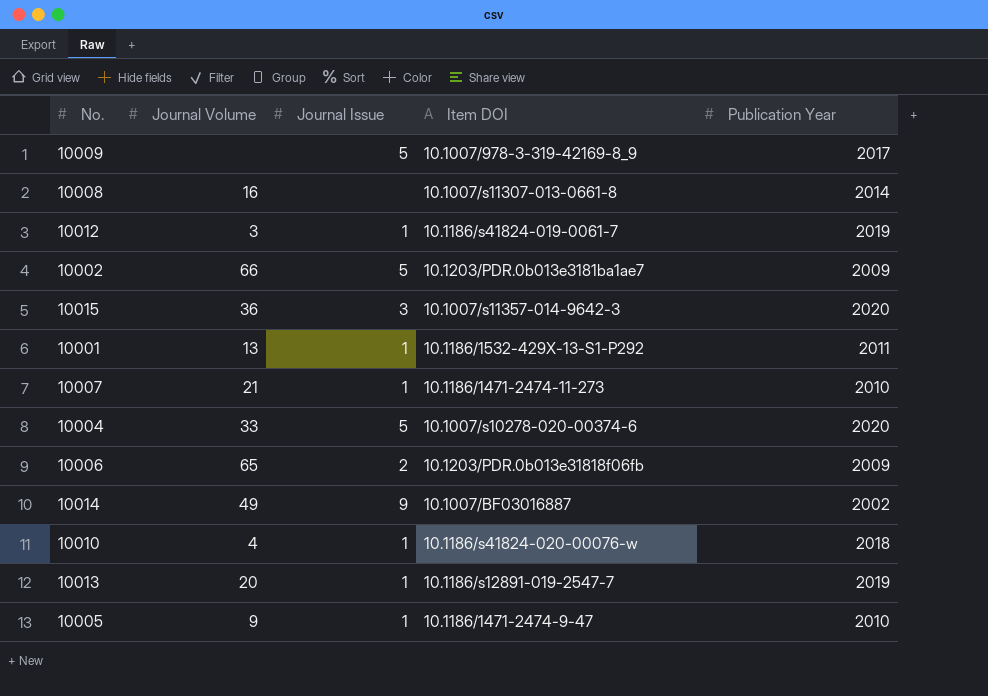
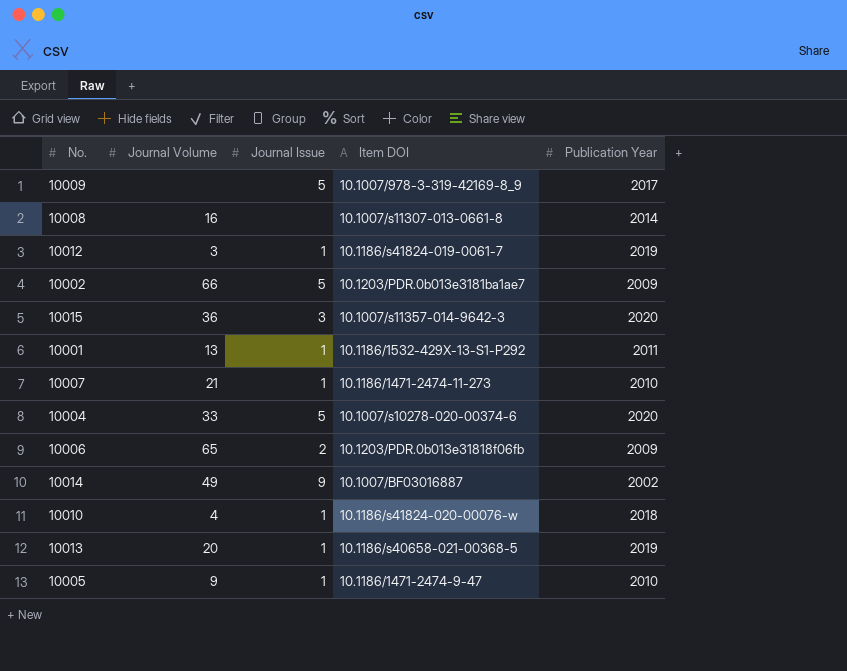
10013 | Item DOI: 10.1186/s12891-019-2547-7 -> 10.1186/s40658-021-00368-5

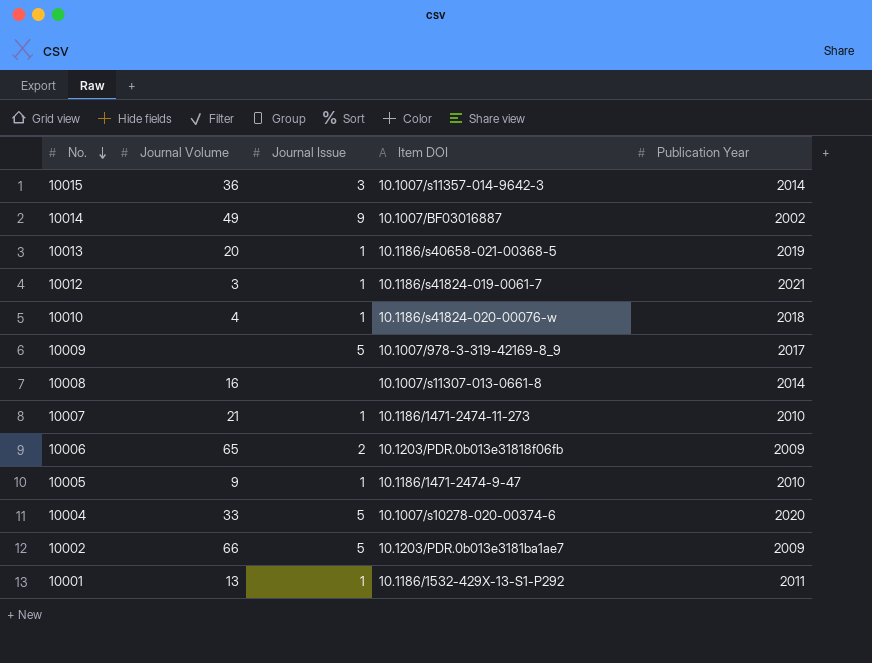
row order: none -> No. descending
10015 | Publication Year: 2020 -> 2014
10012 | Publication Year: 2019 -> 2021

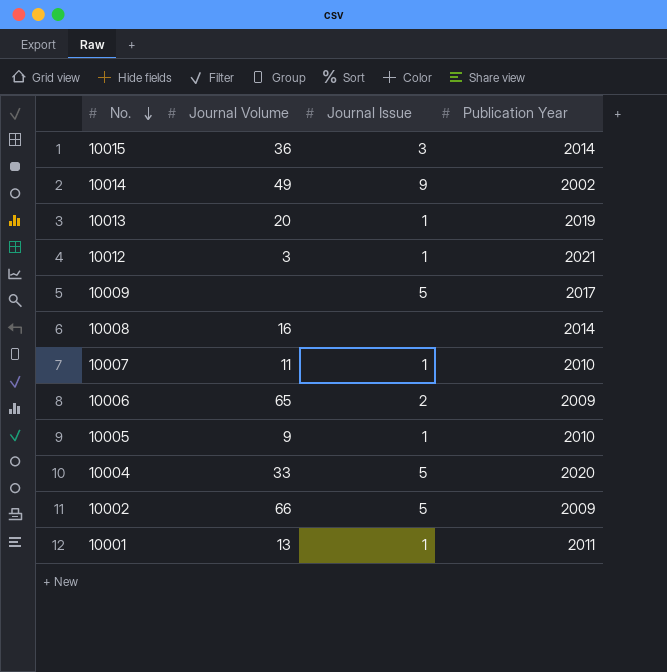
column Item DOI | position: 4 -> none
row 10010: 4 | 1 | 10.1186/s41824-020-00076-w | 2018 -> none
10007 | Journal Volume: 21 -> 11

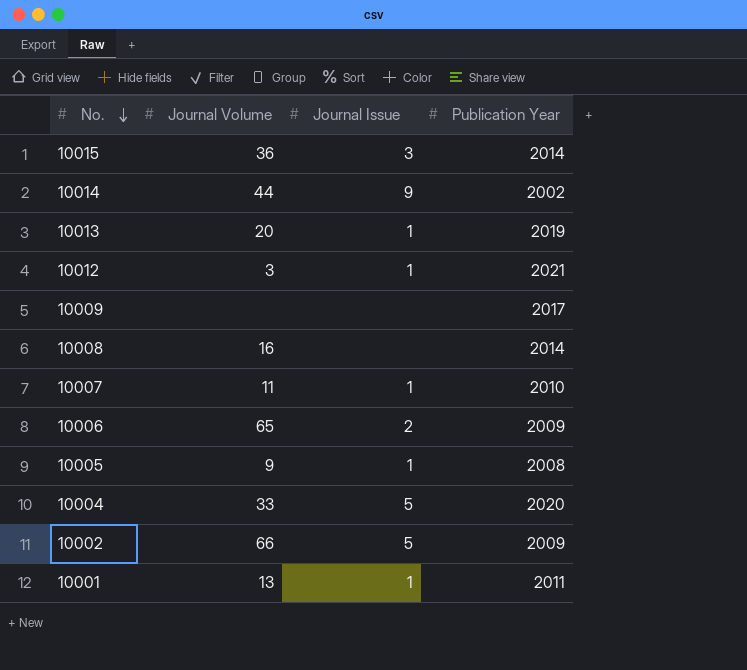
10014 | Journal Volume: 49 -> 44
10009 | Journal Issue: 5 -> none
10005 | Publication Year: 2010 -> 2008

